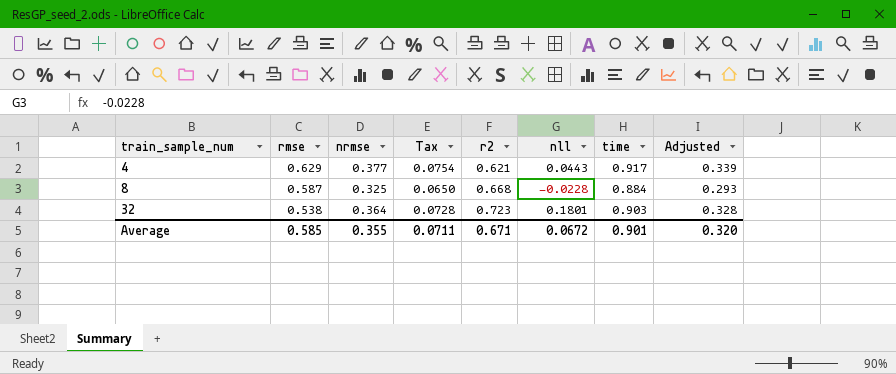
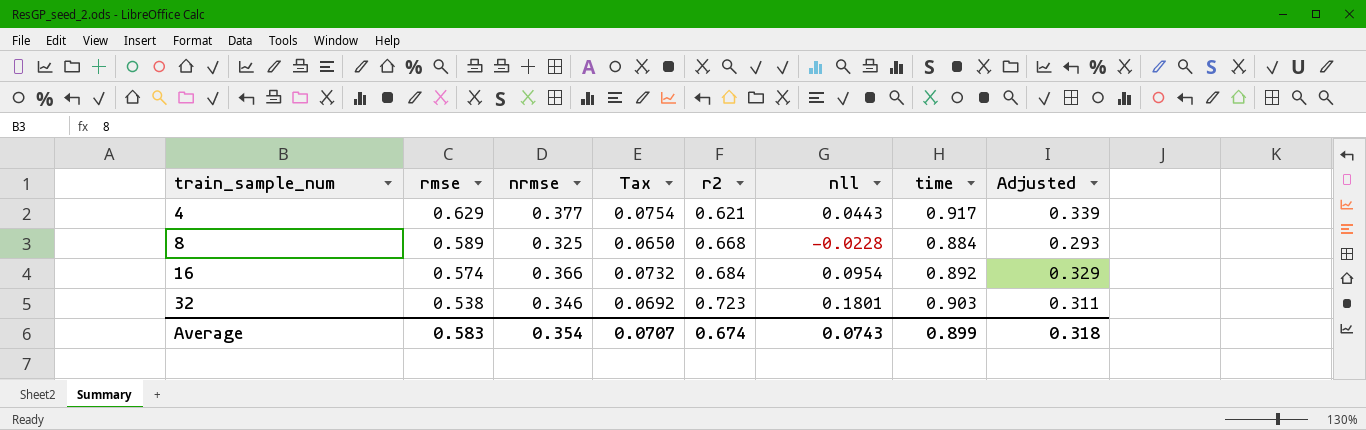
8 | rmse: 0.587 -> 0.589
row 16: none -> 0.574 | 0.366 | 0.0732 | 0.684 | 0.0954 | 0.892 | 0.329
32 | nrmse: 0.364 -> 0.346
32 | Tax: 0.0728 -> 0.0692
32 | Adjusted: 0.328 -> 0.311
Average | rmse: 0.585 -> 0.583
Average | nrmse: 0.355 -> 0.354
Average | Tax: 0.0711 -> 0.0707
Average | r2: 0.671 -> 0.674
Average | nll: 0.0672 -> 0.0743
Average | time: 0.901 -> 0.899
Average | Adjusted: 0.320 -> 0.318

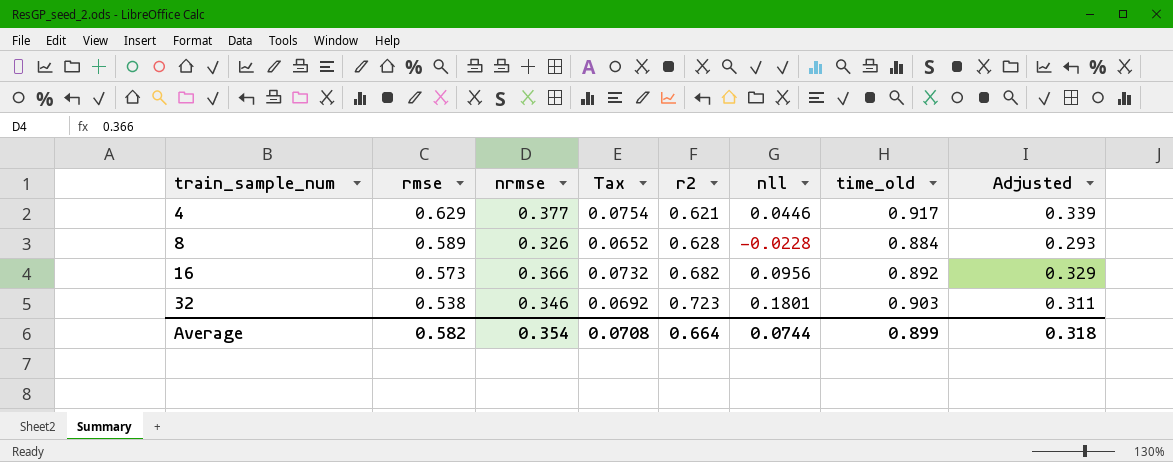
column name: time -> time_old
4 | nll: 0.0443 -> 0.0446
8 | nrmse: 0.325 -> 0.326
8 | Tax: 0.0650 -> 0.0652
8 | r2: 0.668 -> 0.628
16 | rmse: 0.574 -> 0.573
16 | r2: 0.684 -> 0.682
16 | nll: 0.0954 -> 0.0956
Average | rmse: 0.583 -> 0.582
Average | Tax: 0.0707 -> 0.0708
Average | r2: 0.674 -> 0.664
Average | nll: 0.0743 -> 0.0744

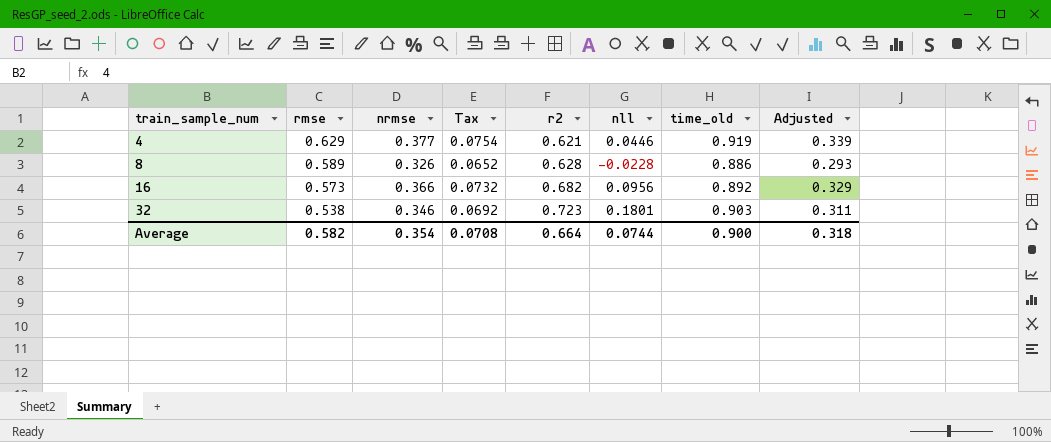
4 | time_old: 0.917 -> 0.919
8 | time_old: 0.884 -> 0.886
Average | time_old: 0.899 -> 0.900

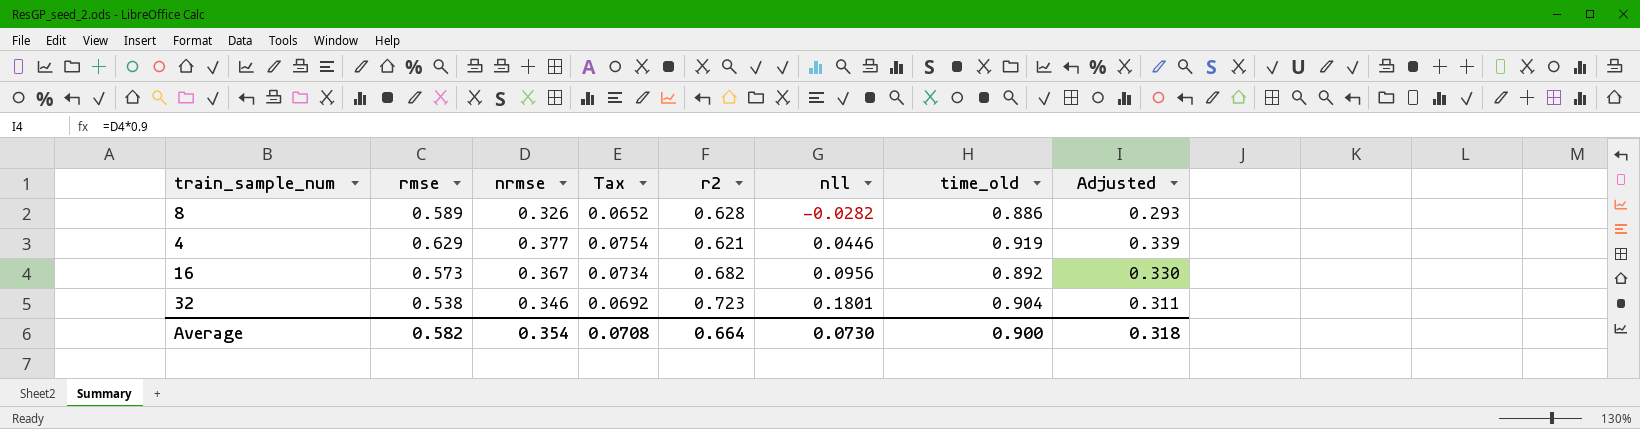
row order: train_sample_num ascending -> nll ascending
8 | nll: -0.0228 -> -0.0282
16 | nrmse: 0.366 -> 0.367
16 | Tax: 0.0732 -> 0.0734
16 | Adjusted: 0.329 -> 0.330
32 | time_old: 0.903 -> 0.904
Average | nll: 0.0744 -> 0.0730

